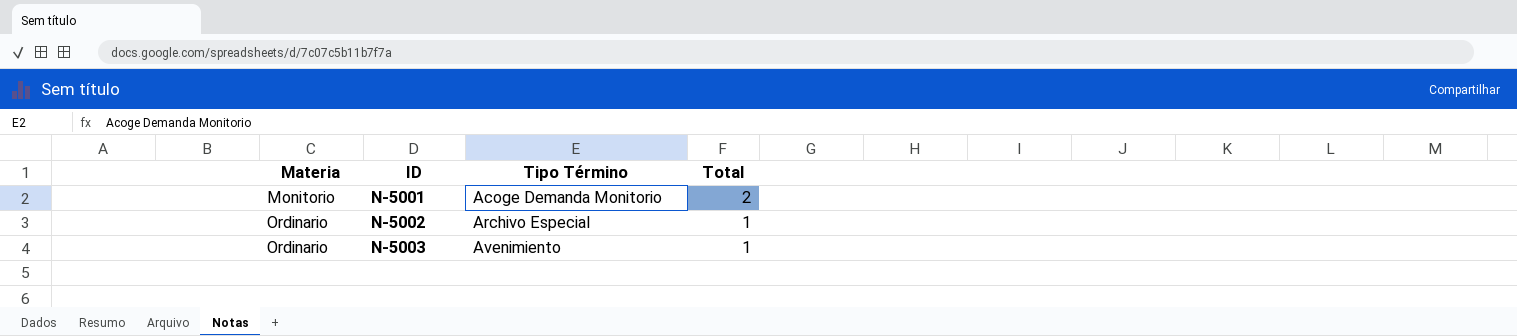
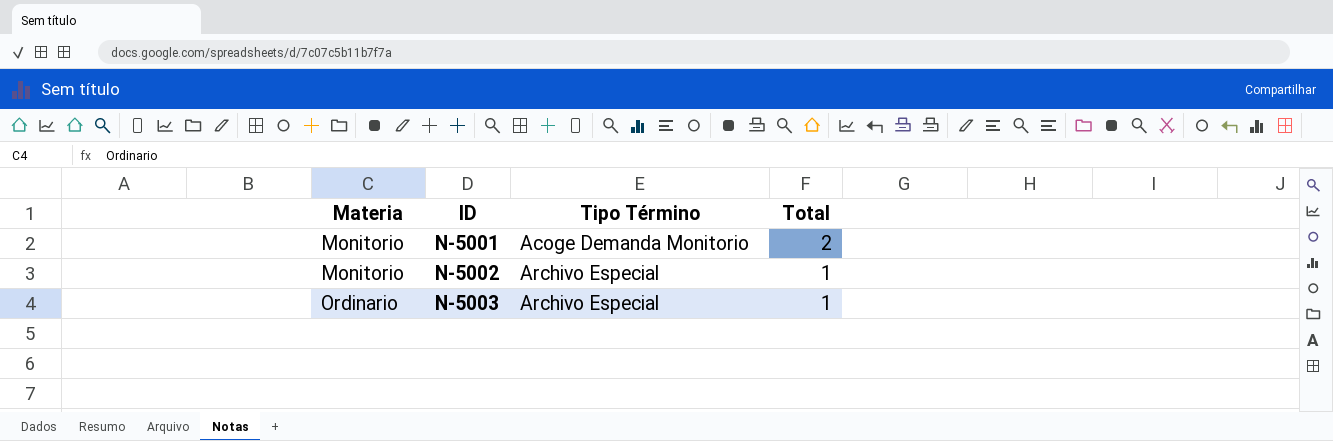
N-5002 | Materia: Ordinario -> Monitorio
N-5003 | Tipo Término: Avenimiento -> Archivo Especial

